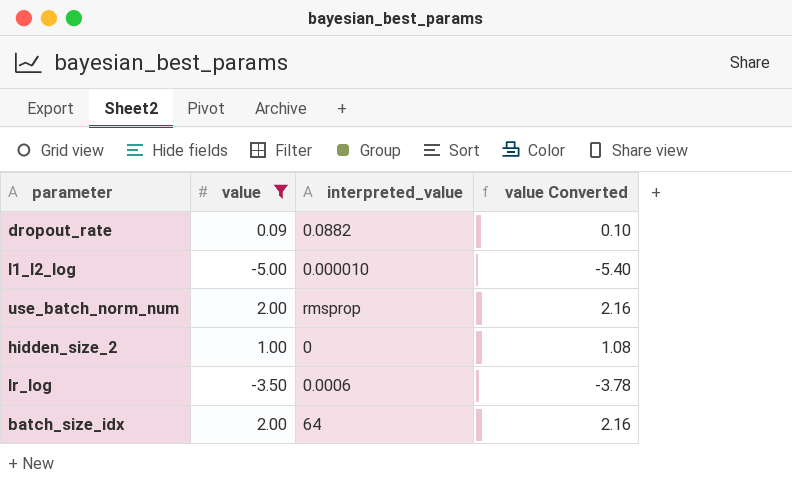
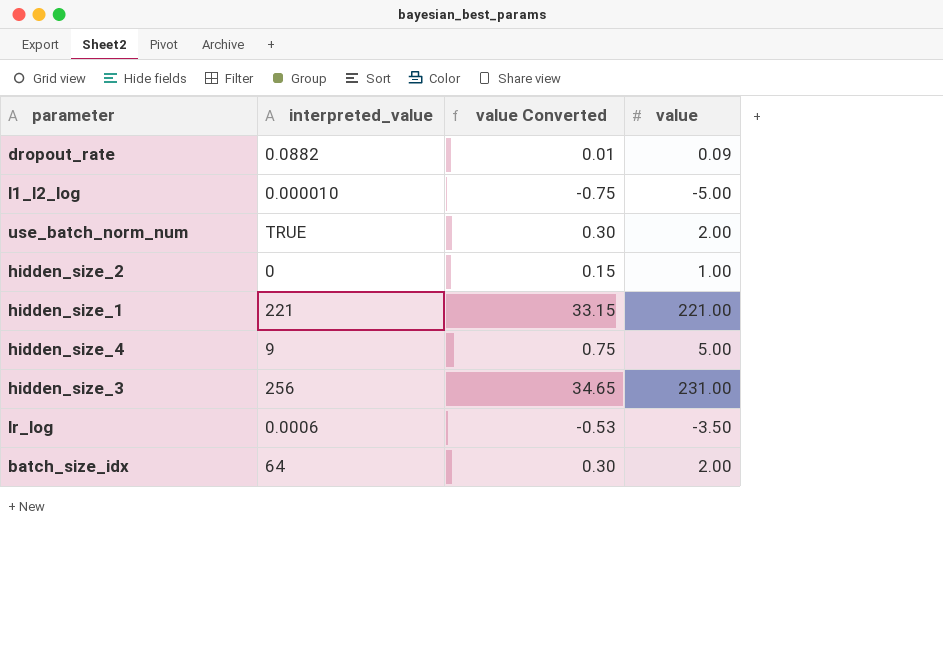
filter: value <= 2.00 -> none
column value Converted | formula: [value] * 1.08 -> [value] * 0.15
column value | position: 2 -> 4
use_batch_norm_num | interpreted_value: rmsprop -> TRUE

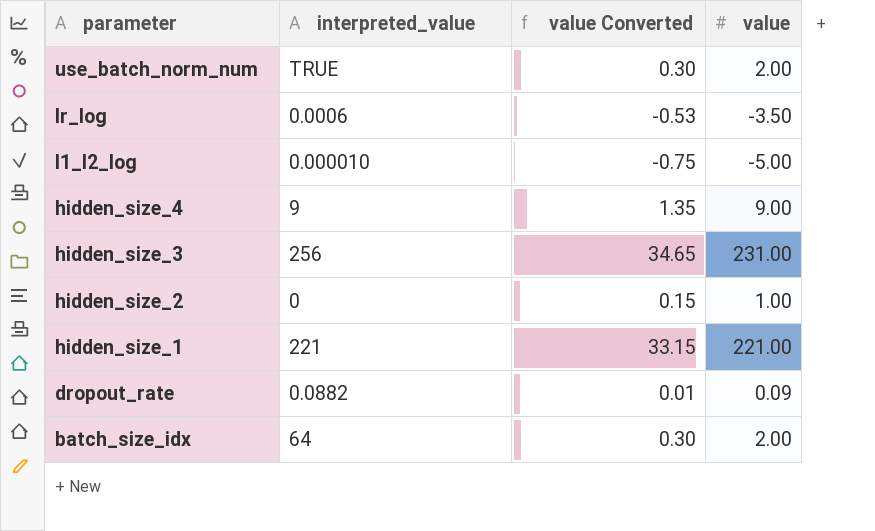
row order: none -> parameter descending
hidden_size_4 | value Converted: 0.75 -> 1.35
hidden_size_4 | value: 5.00 -> 9.00

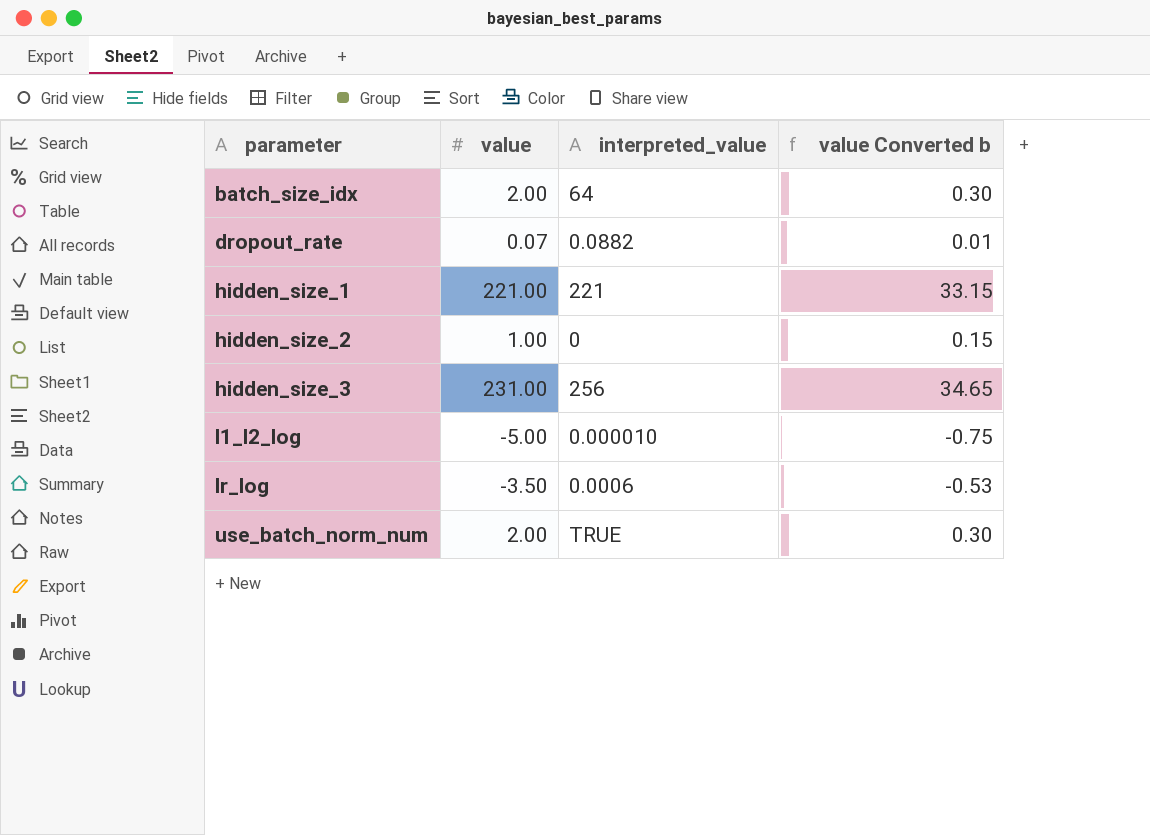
row order: parameter descending -> parameter ascending
column value | position: 4 -> 2
column name: value Converted -> value Converted b
row hidden_size_4: 9 | 1.35 | 9.00 -> none
dropout_rate | value: 0.09 -> 0.07

